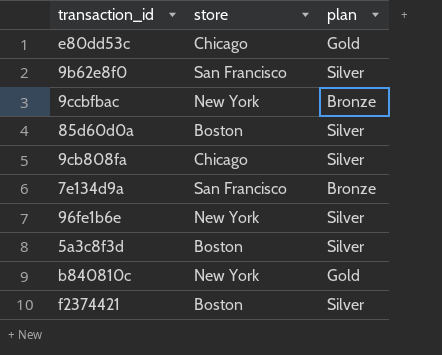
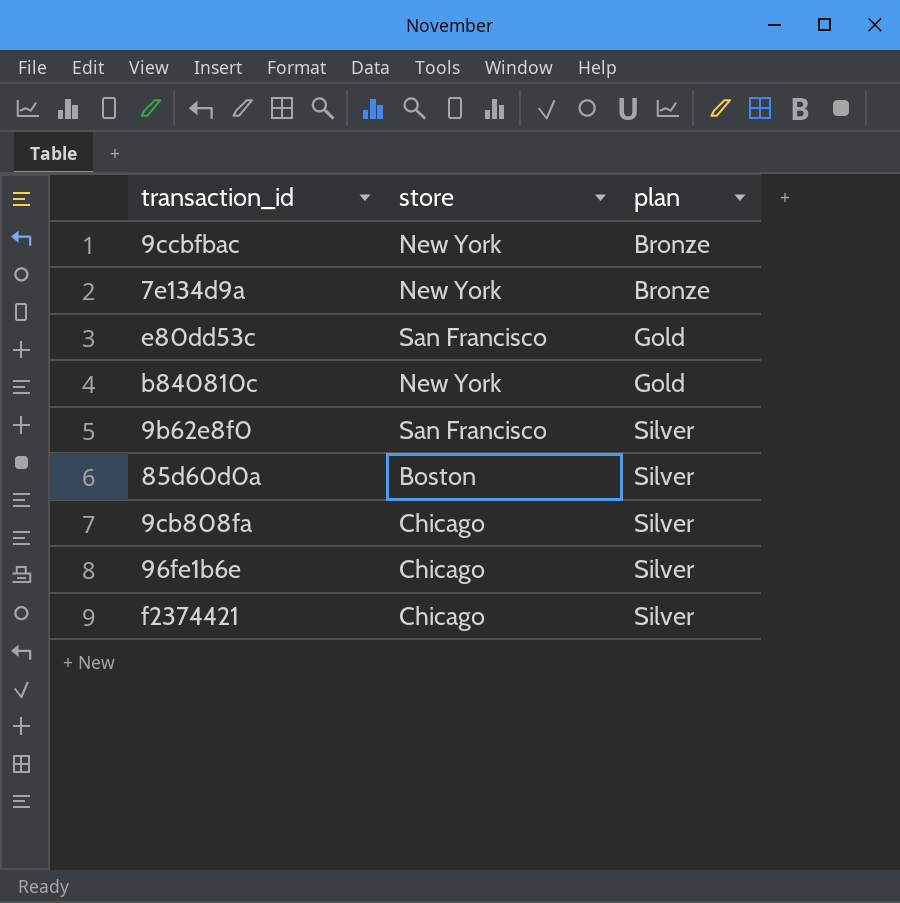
row order: none -> plan ascending
row 5a3c8f3d: Boston | Silver -> none
7e134d9a | store: San Francisco -> New York
e80dd53c | store: Chicago -> San Francisco
96fe1b6e | store: New York -> Chicago
f2374421 | store: Boston -> Chicago

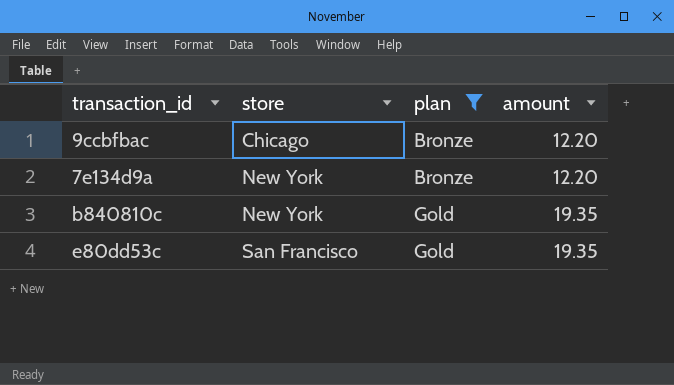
filter: none -> plan != Silver
row order: plan ascending -> store ascending
column amount | position: none -> 4
9ccbfbac | store: New York -> Chicago

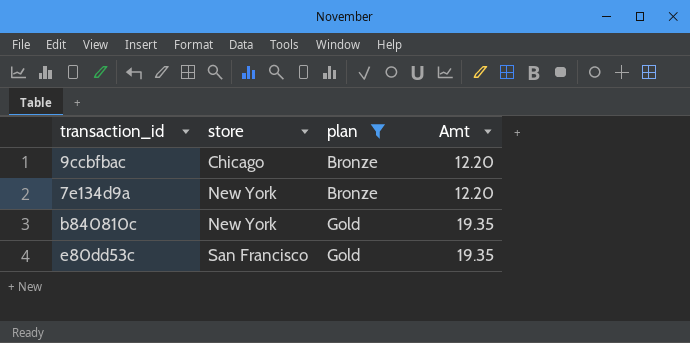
column name: amount -> Amt

